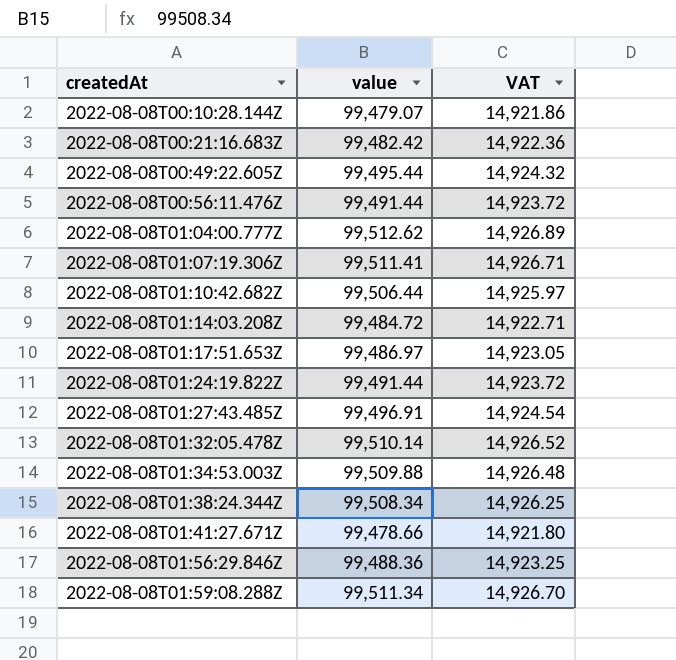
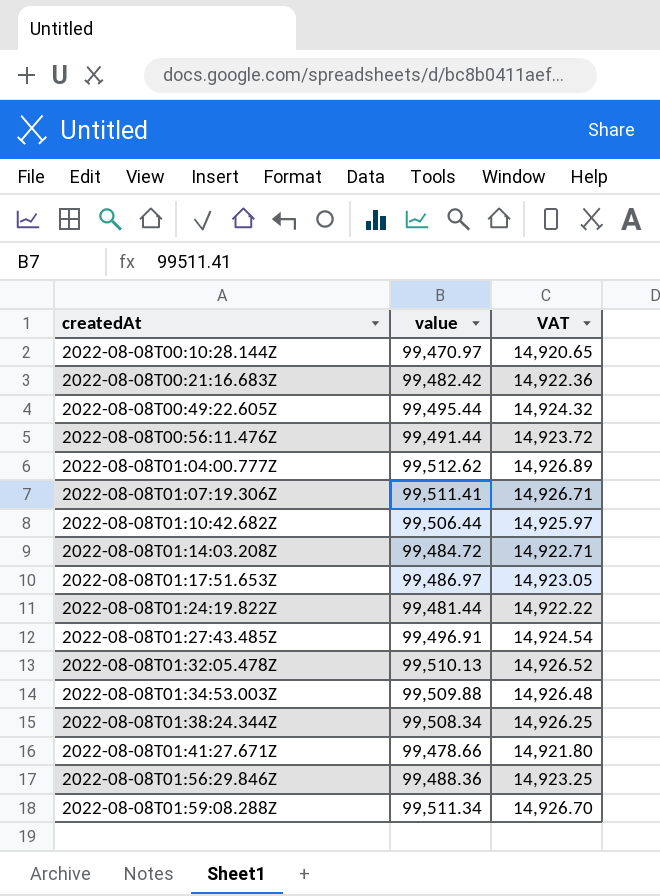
2022-08-08T00:10:28.144Z | value: 99,479.07 -> 99,470.97
2022-08-08T00:10:28.144Z | VAT: 14,921.86 -> 14,920.65
2022-08-08T01:24:19.822Z | value: 99,491.44 -> 99,481.44
2022-08-08T01:24:19.822Z | VAT: 14,923.72 -> 14,922.22
2022-08-08T01:32:05.478Z | value: 99,510.14 -> 99,510.13

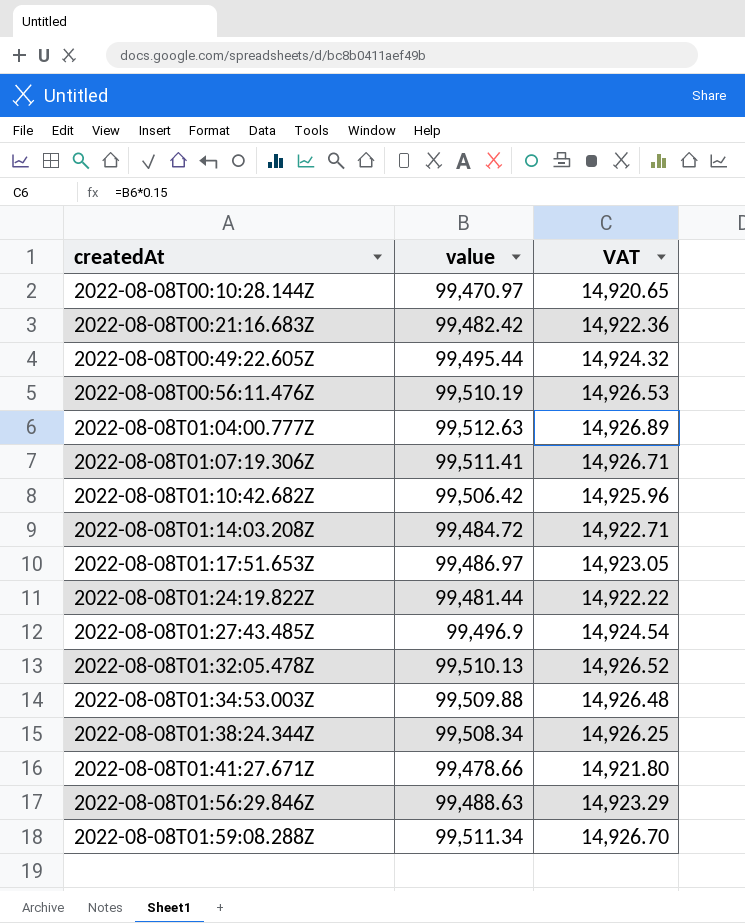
2022-08-08T00:56:11.476Z | value: 99,491.44 -> 99,510.19
2022-08-08T00:56:11.476Z | VAT: 14,923.72 -> 14,926.53
2022-08-08T01:04:00.777Z | value: 99,512.62 -> 99,512.63
2022-08-08T01:10:42.682Z | value: 99,506.44 -> 99,506.42
2022-08-08T01:10:42.682Z | VAT: 14,925.97 -> 14,925.96
2022-08-08T01:27:43.485Z | value: 99,496.91 -> 99,496.9
2022-08-08T01:56:29.846Z | value: 99,488.36 -> 99,488.63
2022-08-08T01:56:29.846Z | VAT: 14,923.25 -> 14,923.29

